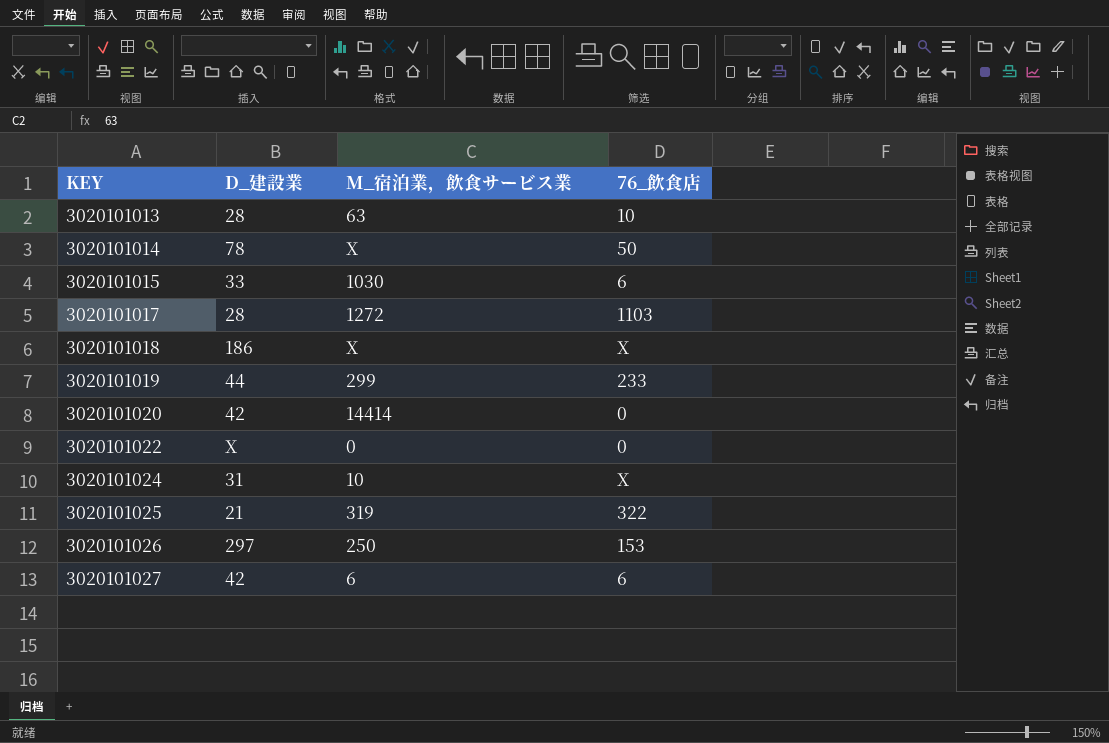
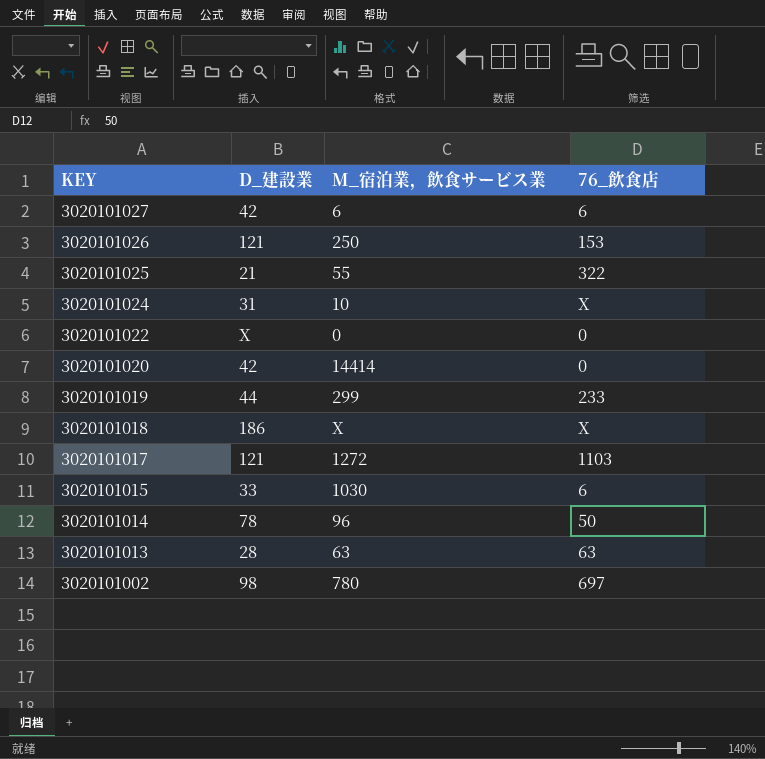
row order: KEY ascending -> KEY descending
3020101026 | D_建設業: 297 -> 121
3020101025 | M_宿泊業，飲食サービス業: 319 -> 55
3020101017 | D_建設業: 28 -> 121
3020101014 | M_宿泊業，飲食サービス業: X -> 96
3020101013 | 76_飲食店: 10 -> 63
row 3020101002: none -> 98 | 780 | 697

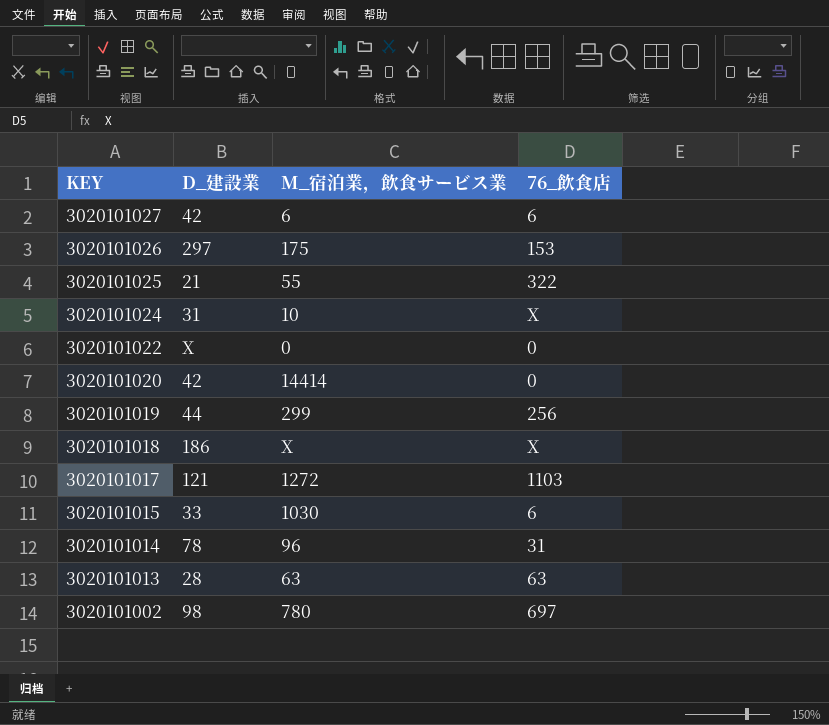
3020101026 | D_建設業: 121 -> 297
3020101026 | M_宿泊業，飲食サービス業: 250 -> 175
3020101019 | 76_飲食店: 233 -> 256
3020101014 | 76_飲食店: 50 -> 31

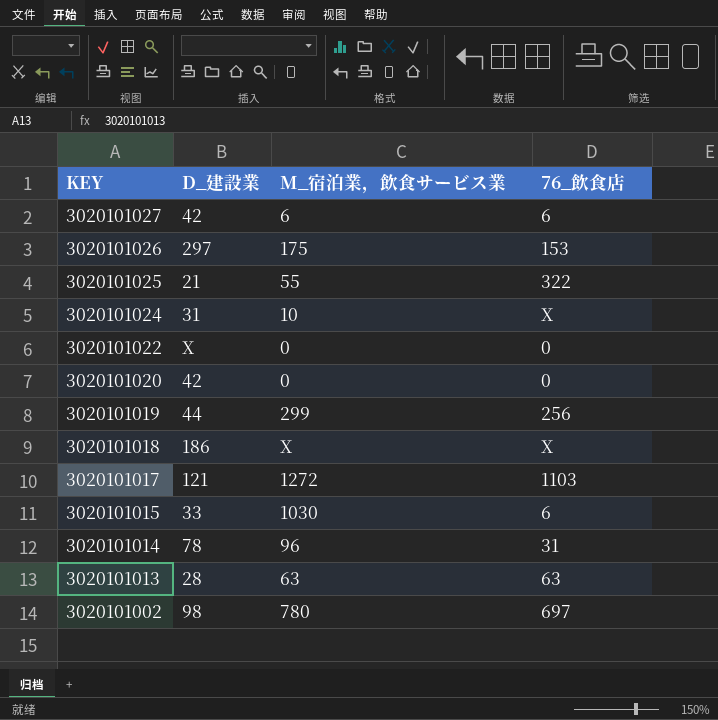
3020101020 | M_宿泊業，飲食サービス業: 14414 -> 0

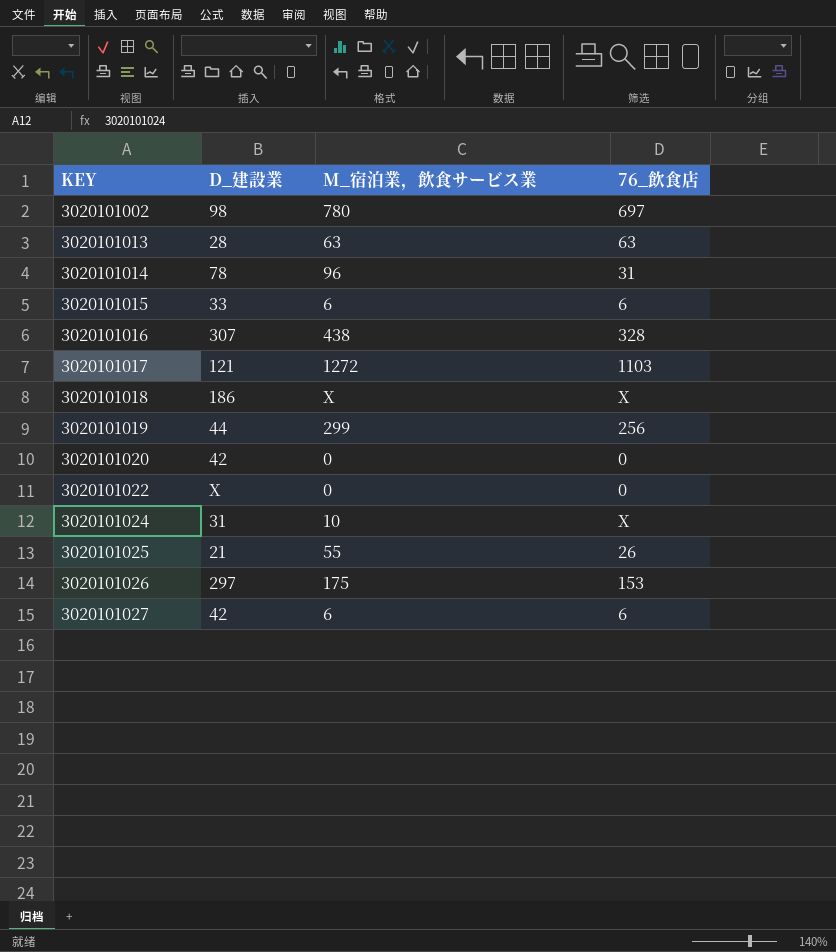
row order: KEY descending -> KEY ascending
3020101015 | M_宿泊業，飲食サービス業: 1030 -> 6
row 3020101016: none -> 307 | 438 | 328
3020101025 | 76_飲食店: 322 -> 26

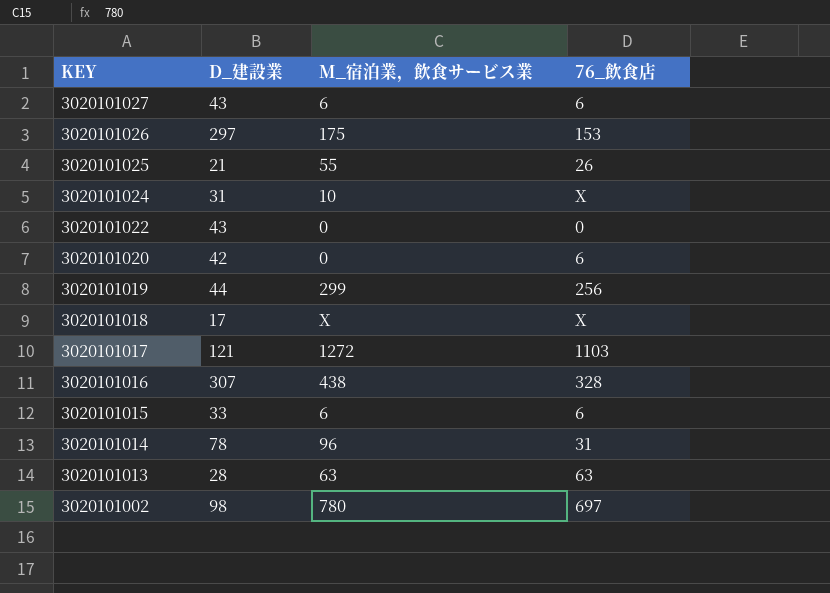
row order: KEY ascending -> KEY descending
3020101027 | D_建設業: 42 -> 43
3020101022 | D_建設業: X -> 43
3020101020 | 76_飲食店: 0 -> 6
3020101018 | D_建設業: 186 -> 17

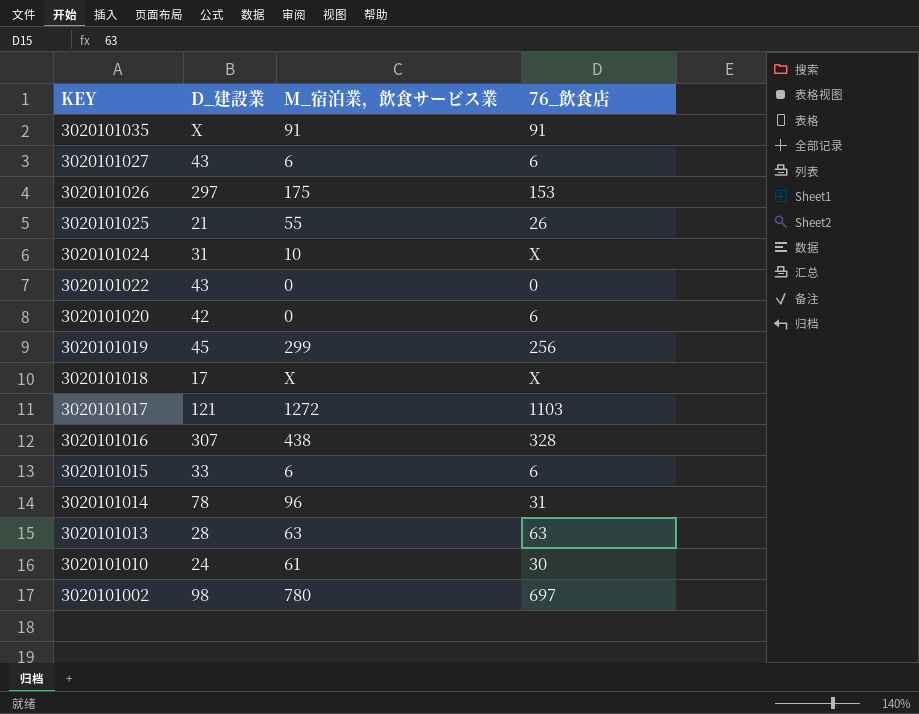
row 3020101035: none -> X | 91 | 91
3020101019 | D_建設業: 44 -> 45
row 3020101010: none -> 24 | 61 | 30

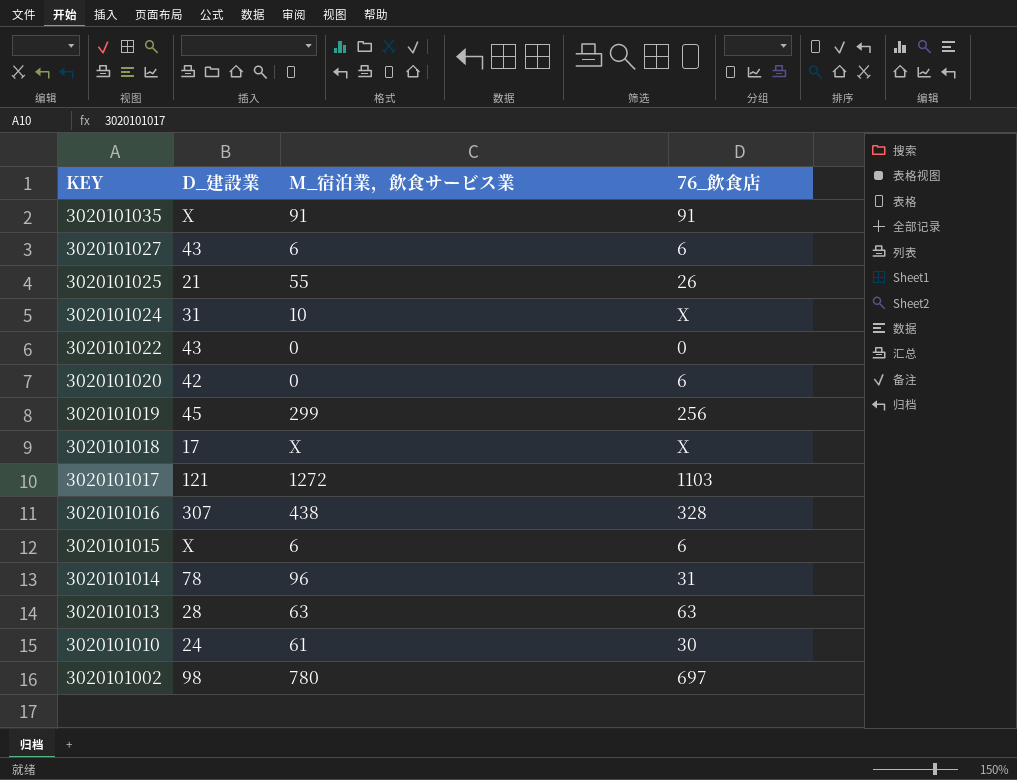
row 3020101026: 297 | 175 | 153 -> none
3020101015 | D_建設業: 33 -> X

